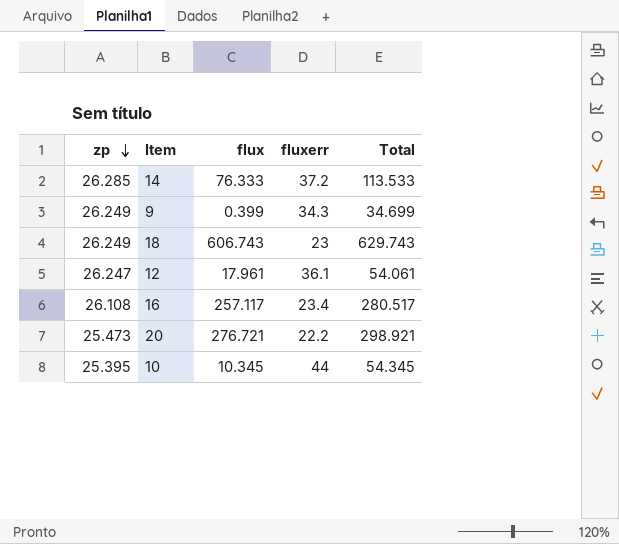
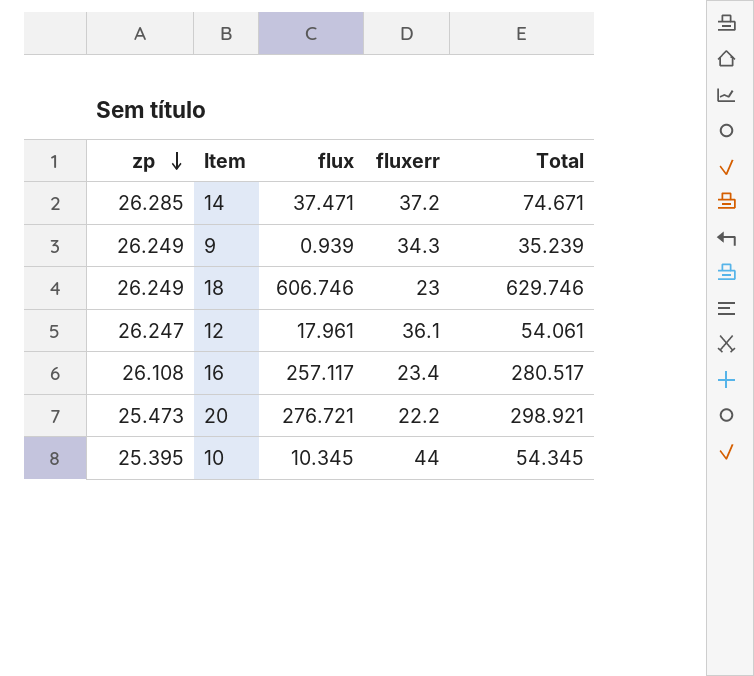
14 | flux: 76.333 -> 37.471
14 | Total: 113.533 -> 74.671
9 | flux: 0.399 -> 0.939
9 | Total: 34.699 -> 35.239
18 | flux: 606.743 -> 606.746
18 | Total: 629.743 -> 629.746

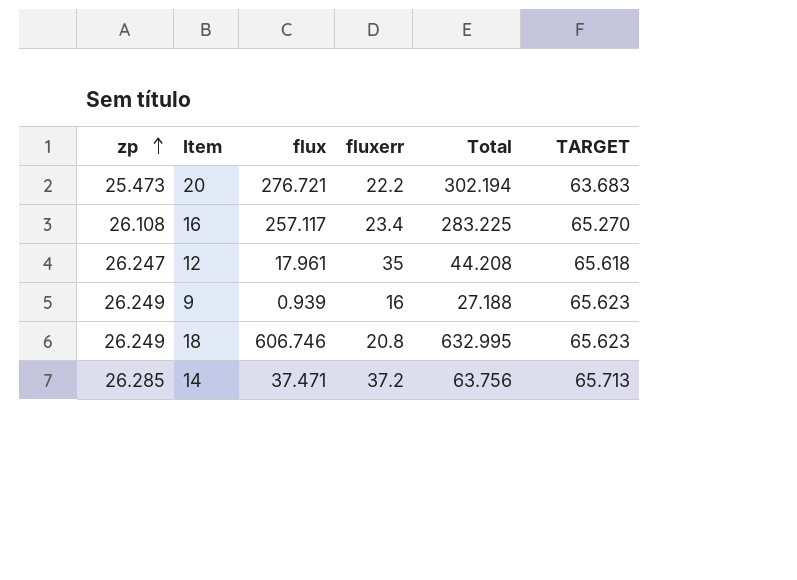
row order: zp descending -> zp ascending
column Total | formula: [flux] + [fluxerr] -> [zp] + [flux]
column TARGET | formula: none -> [zp] * 2.5
row 10: 25.395 | 10.345 | 44 | 54.345 -> none
12 | fluxerr: 36.1 -> 35
9 | fluxerr: 34.3 -> 16
18 | fluxerr: 23 -> 20.8

